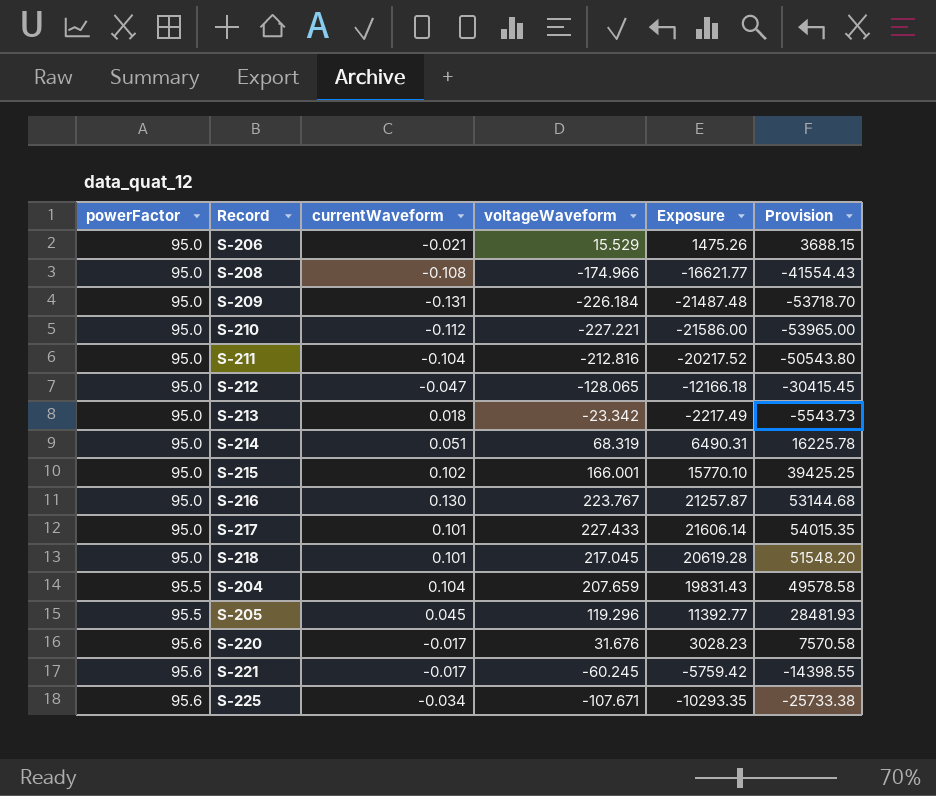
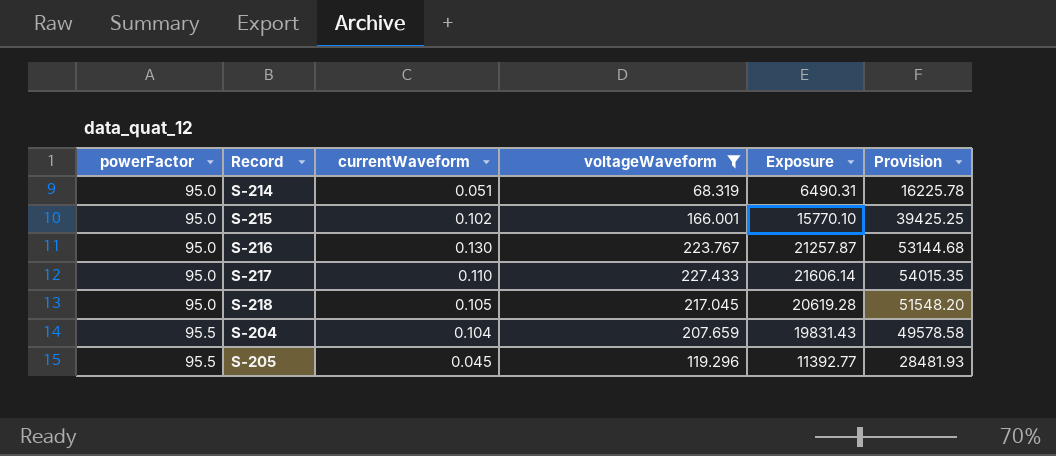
filter: none -> voltageWaveform >= 68.319
S-217 | currentWaveform: 0.101 -> 0.110
S-218 | currentWaveform: 0.101 -> 0.105

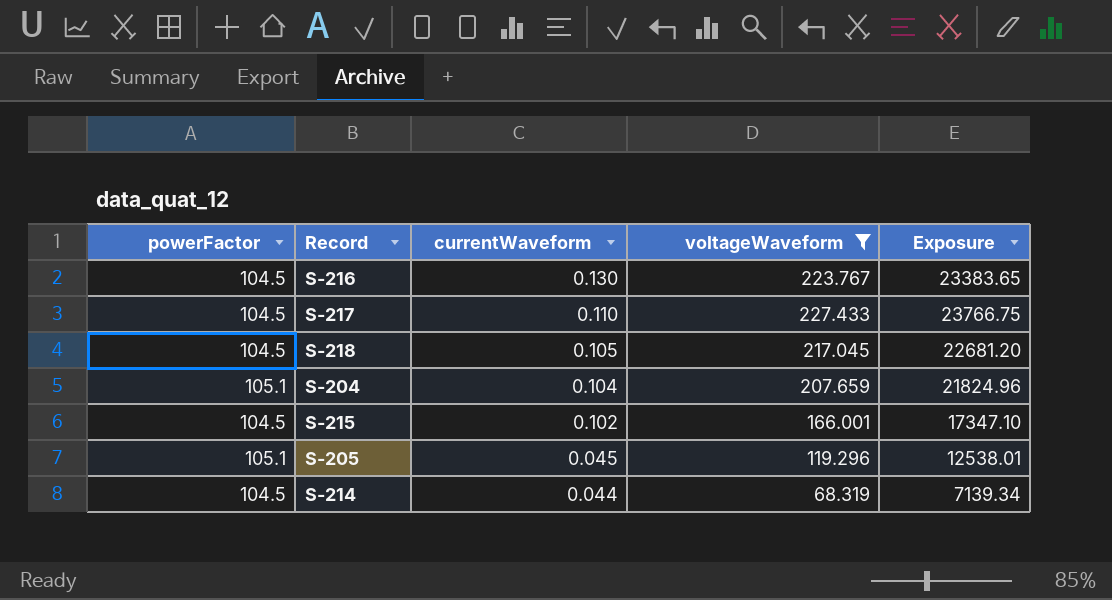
row order: powerFactor ascending -> currentWaveform descending
column Provision | formula: [Exposure] * 2.5 -> none
S-216 | powerFactor: 95.0 -> 104.5
S-216 | Exposure: 21257.87 -> 23383.65
S-217 | powerFactor: 95.0 -> 104.5
S-217 | Exposure: 21606.14 -> 23766.75
S-218 | powerFactor: 95.0 -> 104.5
S-218 | Exposure: 20619.28 -> 22681.20
S-204 | powerFactor: 95.5 -> 105.1
S-204 | Exposure: 19831.43 -> 21824.96
S-215 | powerFactor: 95.0 -> 104.5
S-215 | Exposure: 15770.10 -> 17347.10
S-205 | powerFactor: 95.5 -> 105.1
S-205 | Exposure: 11392.77 -> 12538.01
S-214 | powerFactor: 95.0 -> 104.5
S-214 | currentWaveform: 0.051 -> 0.044
S-214 | Exposure: 6490.31 -> 7139.34

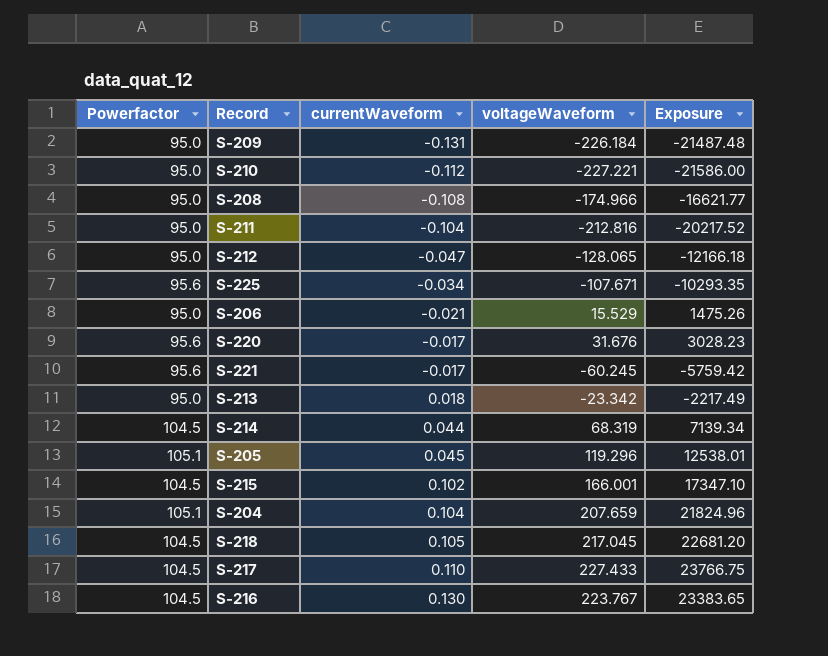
filter: voltageWaveform >= 68.319 -> none
row order: currentWaveform descending -> currentWaveform ascending
column name: powerFactor -> Powerfactor

